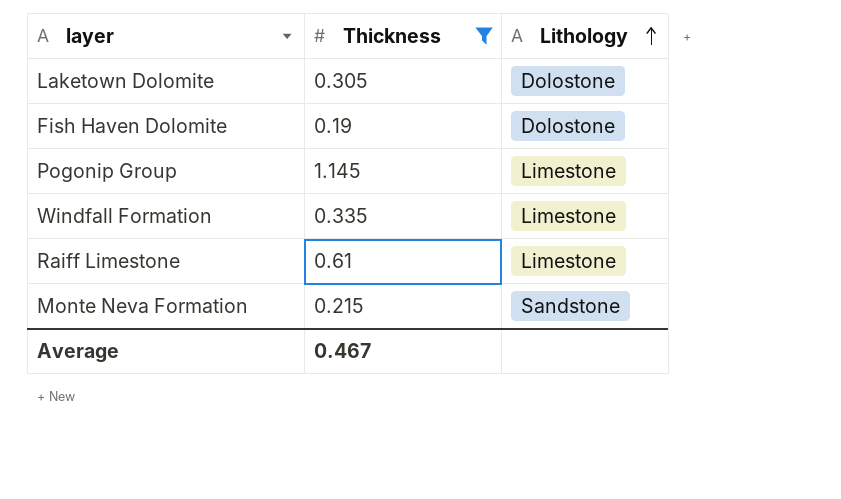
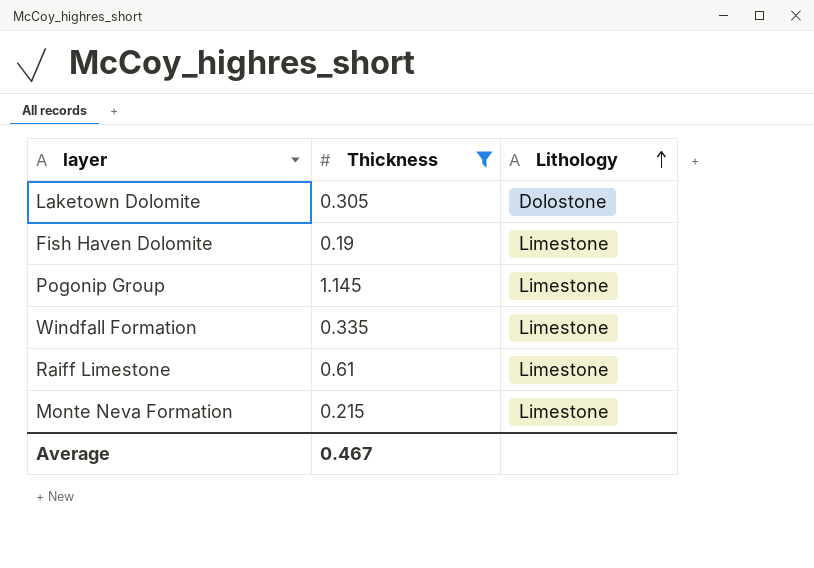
Fish Haven Dolomite | Lithology: Dolostone -> Limestone
Monte Neva Formation | Lithology: Sandstone -> Limestone

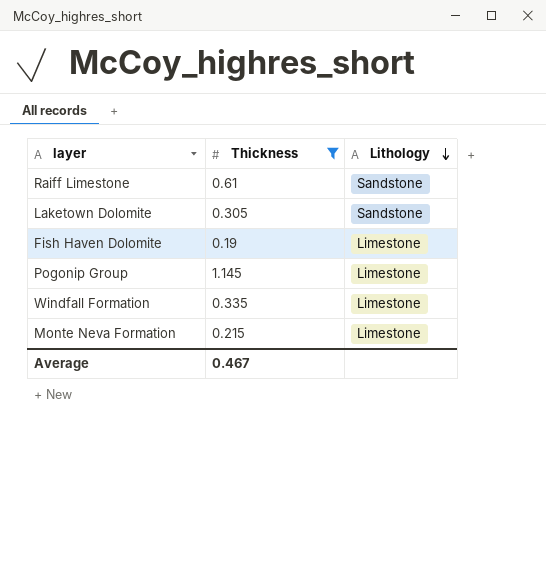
row order: Lithology ascending -> Lithology descending
Raiff Limestone | Lithology: Limestone -> Sandstone
Laketown Dolomite | Lithology: Dolostone -> Sandstone

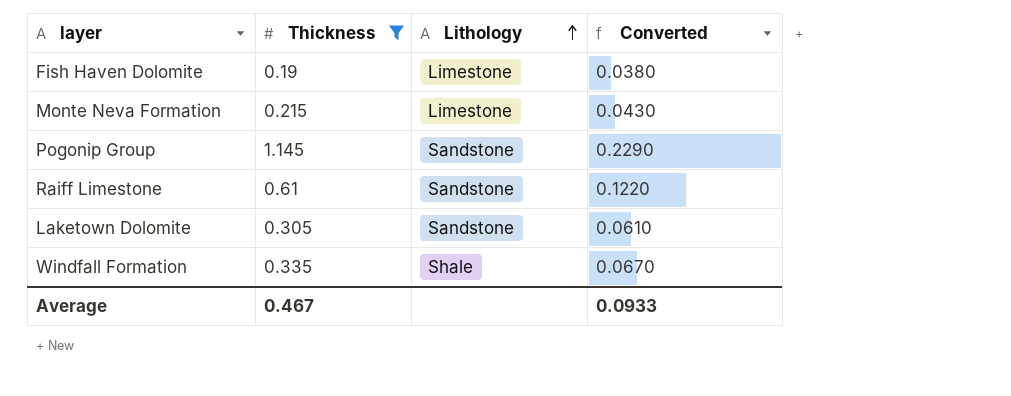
row order: Lithology descending -> Lithology ascending
column Converted | formula: none -> [Thickness] * 0.2
Pogonip Group | Lithology: Limestone -> Sandstone
Windfall Formation | Lithology: Limestone -> Shale

